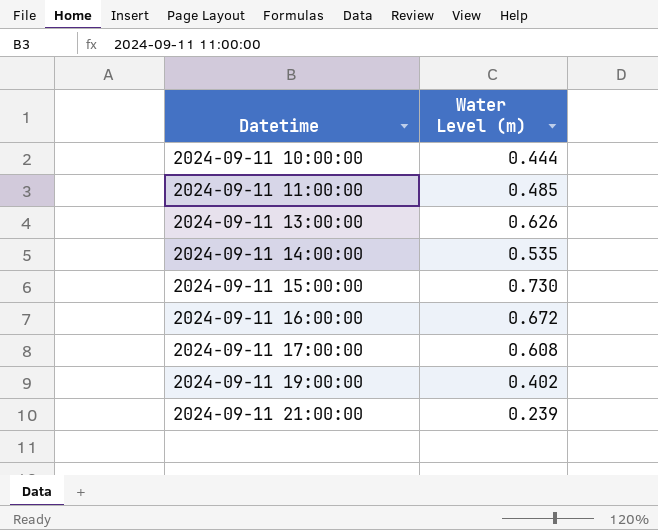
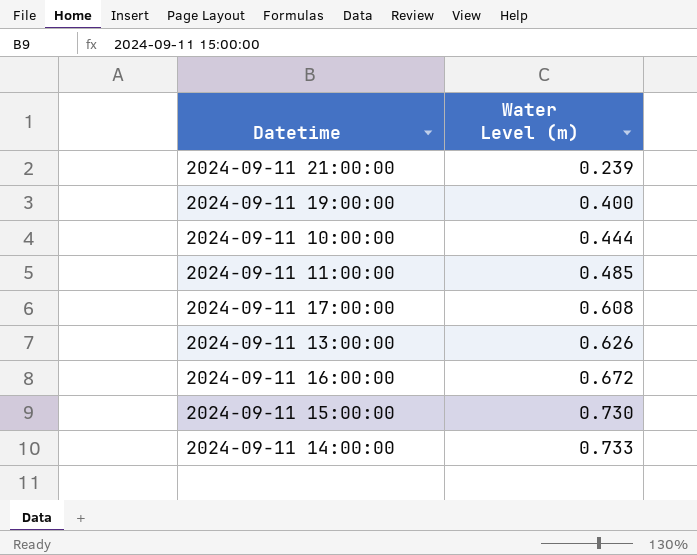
row order: Datetime ascending -> Water Level (m) ascending
2024-09-11 19:00:00 | Water Level (m): 0.402 -> 0.400
2024-09-11 14:00:00 | Water Level (m): 0.535 -> 0.733

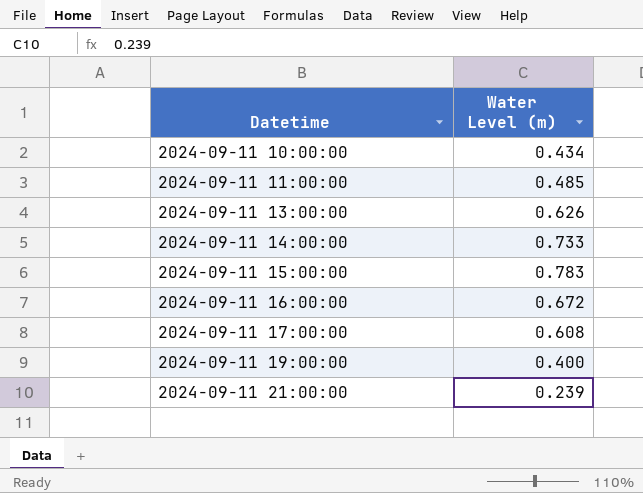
row order: Water Level (m) ascending -> Datetime ascending
2024-09-11 10:00:00 | Water Level (m): 0.444 -> 0.434
2024-09-11 15:00:00 | Water Level (m): 0.730 -> 0.783

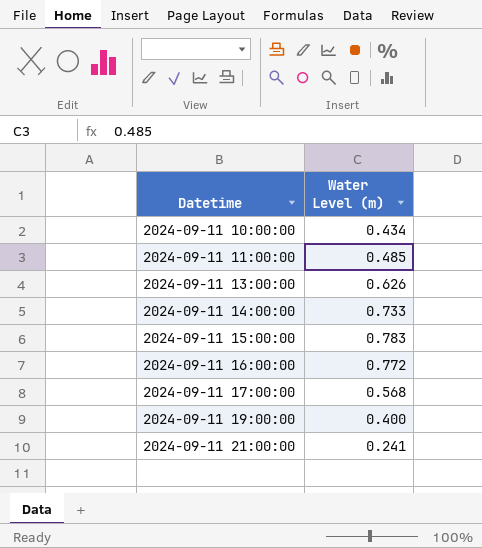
2024-09-11 16:00:00 | Water Level (m): 0.672 -> 0.772
2024-09-11 17:00:00 | Water Level (m): 0.608 -> 0.568
2024-09-11 21:00:00 | Water Level (m): 0.239 -> 0.241

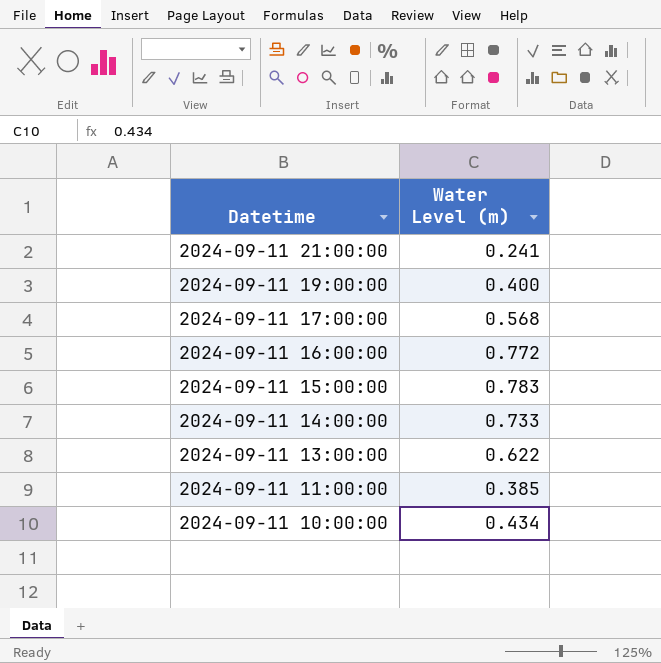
row order: Datetime ascending -> Datetime descending
2024-09-11 13:00:00 | Water Level (m): 0.626 -> 0.622
2024-09-11 11:00:00 | Water Level (m): 0.485 -> 0.385

